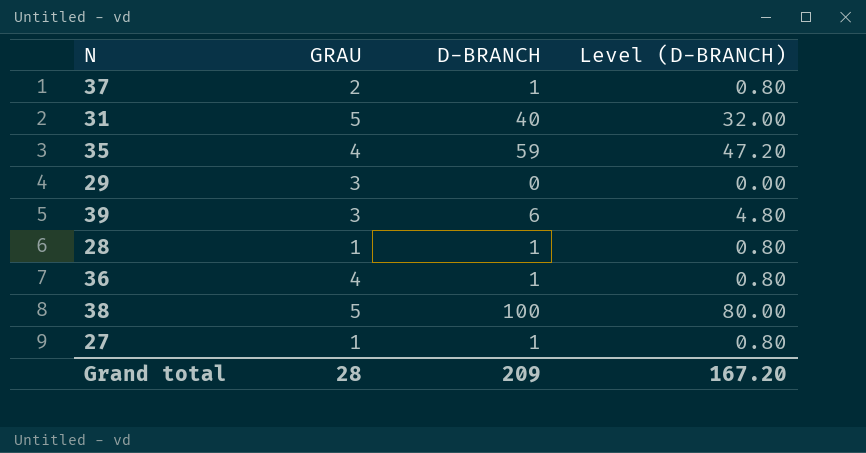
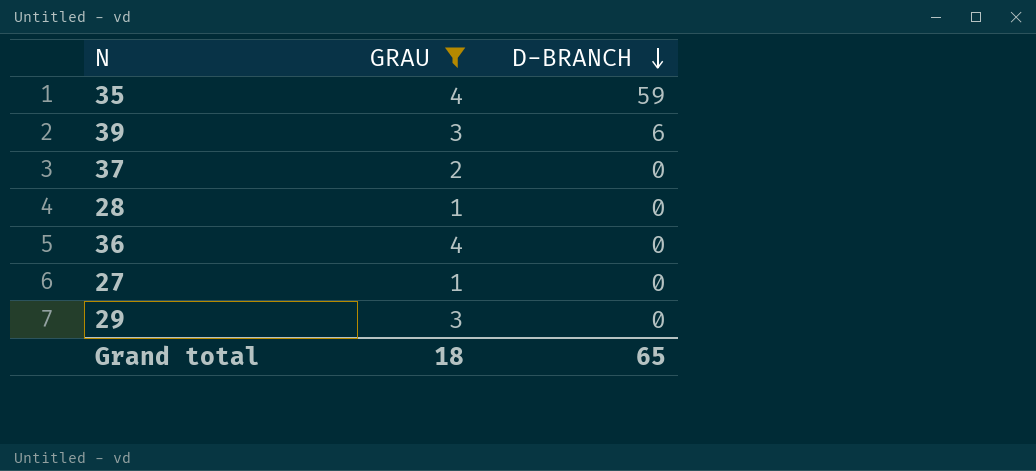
filter: none -> GRAU != 5
row order: none -> D-BRANCH descending
column Level (D-BRANCH) | formula: [D-BRANCH] * 0.8 -> none
37 | D-BRANCH: 1 -> 0
28 | D-BRANCH: 1 -> 0
36 | D-BRANCH: 1 -> 0
27 | D-BRANCH: 1 -> 0
Grand total | GRAU: 28 -> 18
Grand total | D-BRANCH: 209 -> 65

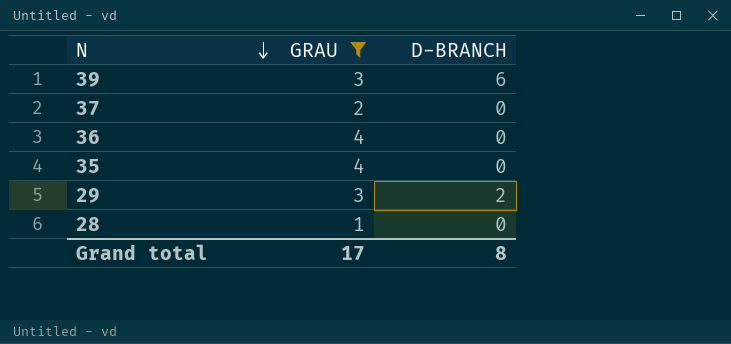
row order: D-BRANCH descending -> N descending
row 27: 1 | 0 -> none
35 | D-BRANCH: 59 -> 0
29 | D-BRANCH: 0 -> 2
Grand total | GRAU: 18 -> 17
Grand total | D-BRANCH: 65 -> 8

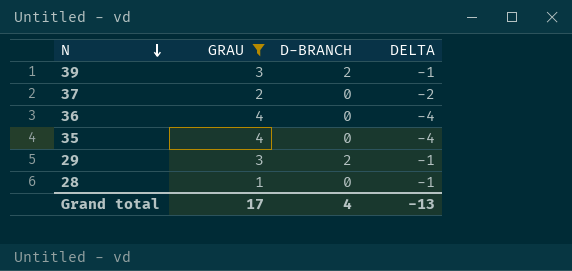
column DELTA | formula: none -> [D-BRANCH] - [GRAU]
39 | D-BRANCH: 6 -> 2
Grand total | D-BRANCH: 8 -> 4

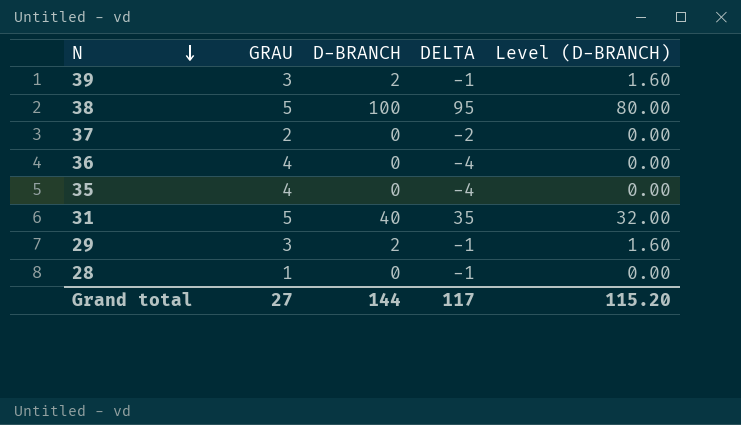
filter: GRAU != 5 -> none
column Level (D-BRANCH) | formula: none -> [D-BRANCH] * 0.8
Grand total | GRAU: 17 -> 27
Grand total | D-BRANCH: 4 -> 144
Grand total | DELTA: -13 -> 117

